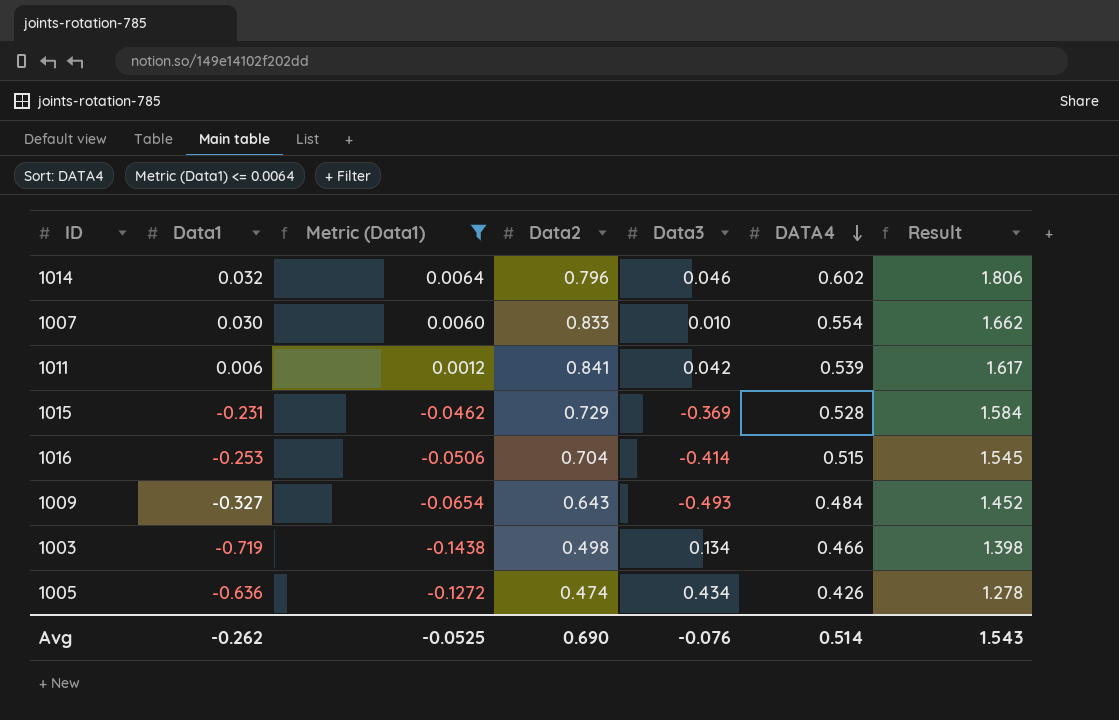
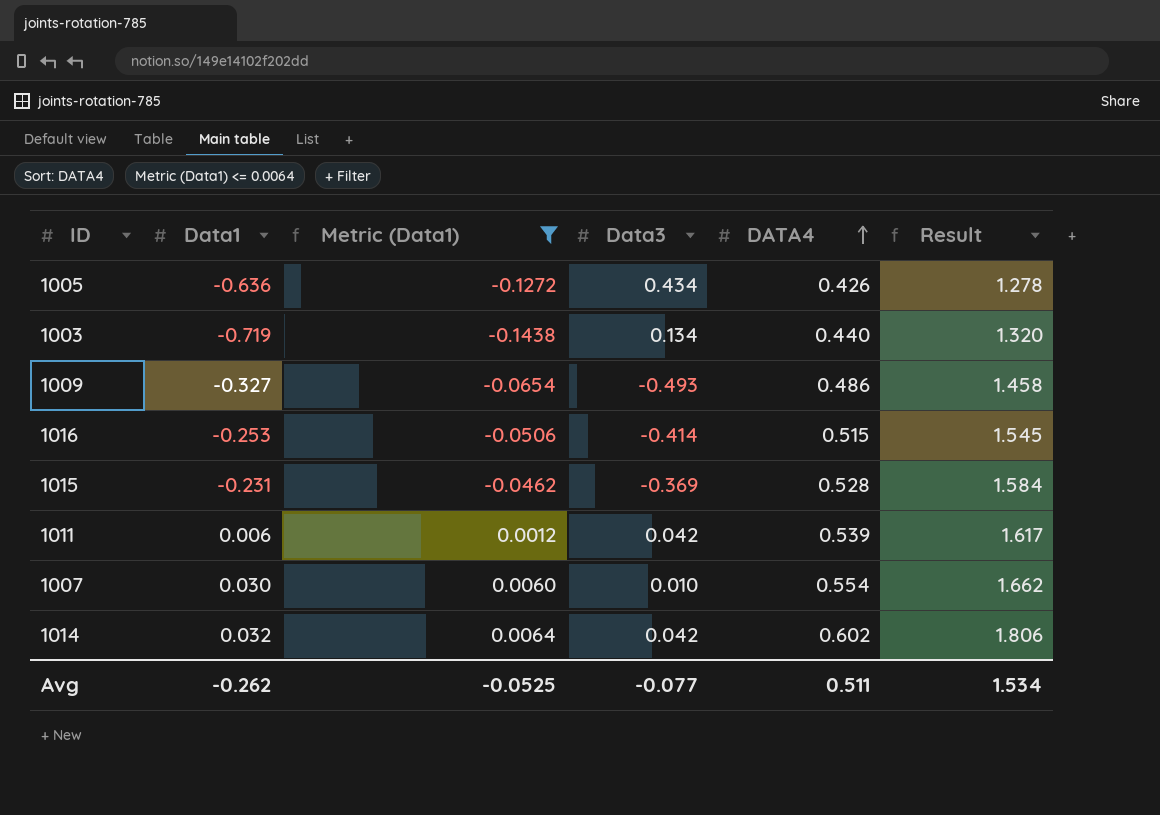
row order: DATA4 descending -> DATA4 ascending
column Data2 | position: 4 -> none
1003 | DATA4: 0.466 -> 0.440
1003 | Result: 1.398 -> 1.320
1009 | DATA4: 0.484 -> 0.486
1009 | Result: 1.452 -> 1.458
1014 | Data3: 0.046 -> 0.042
Avg | Data3: -0.076 -> -0.077
Avg | DATA4: 0.514 -> 0.511
Avg | Result: 1.543 -> 1.534

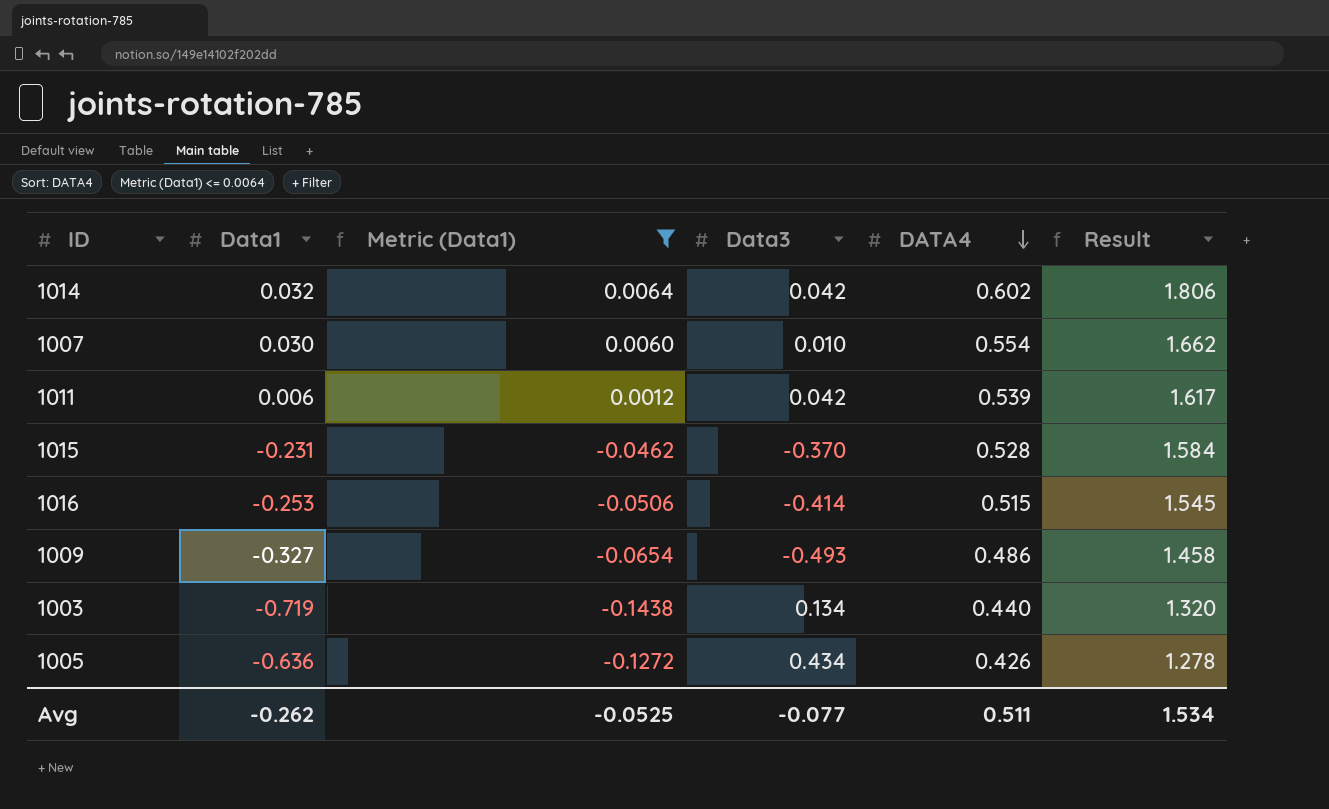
row order: DATA4 ascending -> DATA4 descending
1015 | Data3: -0.369 -> -0.370

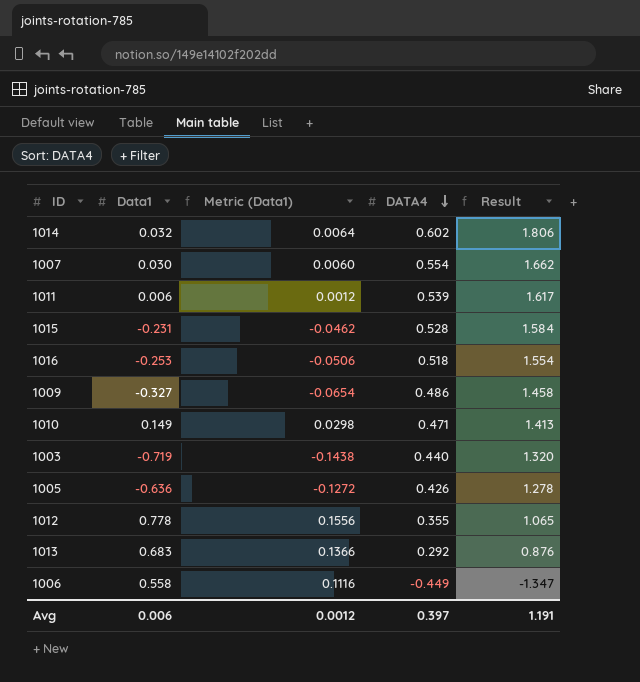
filter: Metric (Data1) <= 0.0064 -> none
column Data3 | position: 4 -> none
1016 | DATA4: 0.515 -> 0.518
1016 | Result: 1.545 -> 1.554
Avg | Data1: -0.262 -> 0.006
Avg | Metric (Data1): -0.0525 -> 0.0012
Avg | DATA4: 0.511 -> 0.397
Avg | Result: 1.534 -> 1.191

